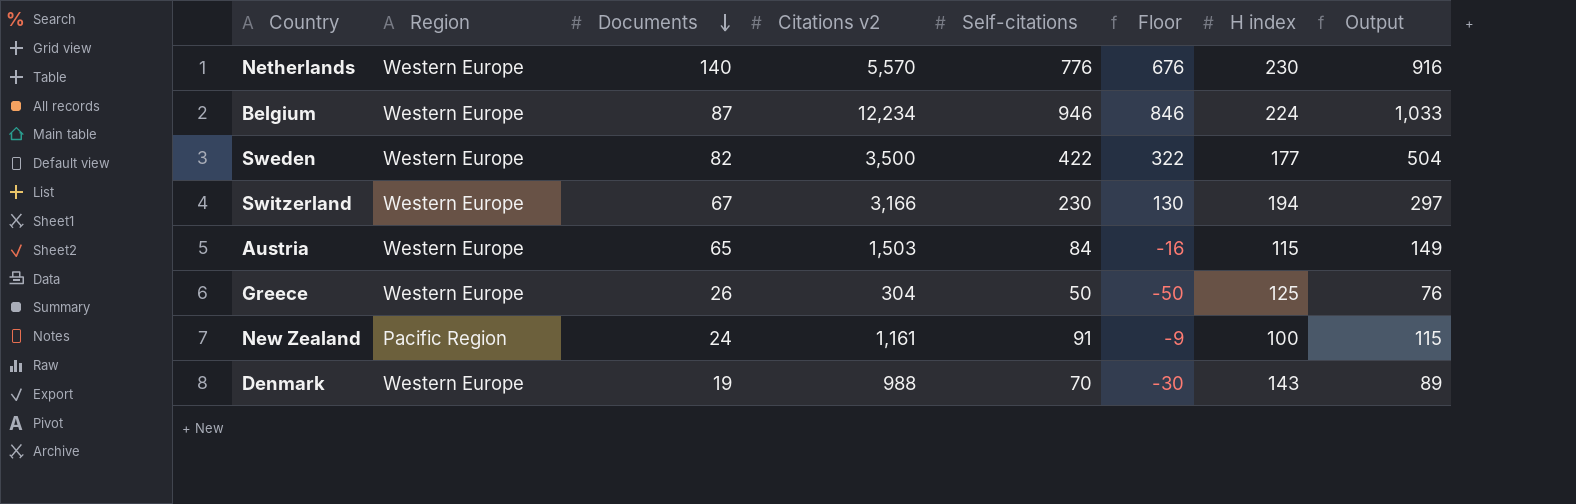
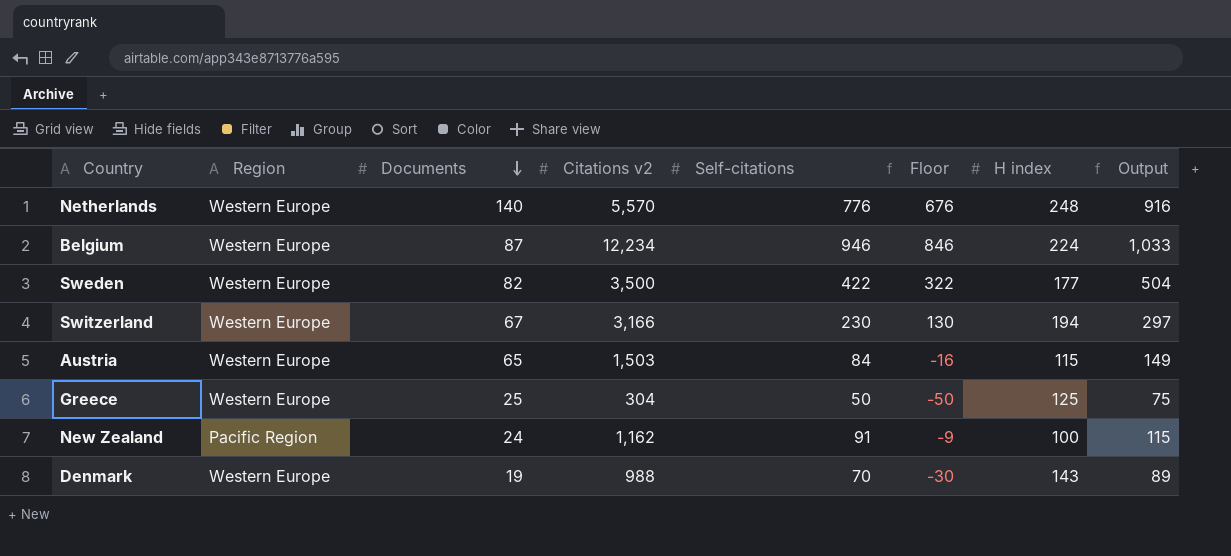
Netherlands | H index: 230 -> 248
Greece | Documents: 26 -> 25
Greece | Output: 76 -> 75
New Zealand | Citations v2: 1,161 -> 1,162

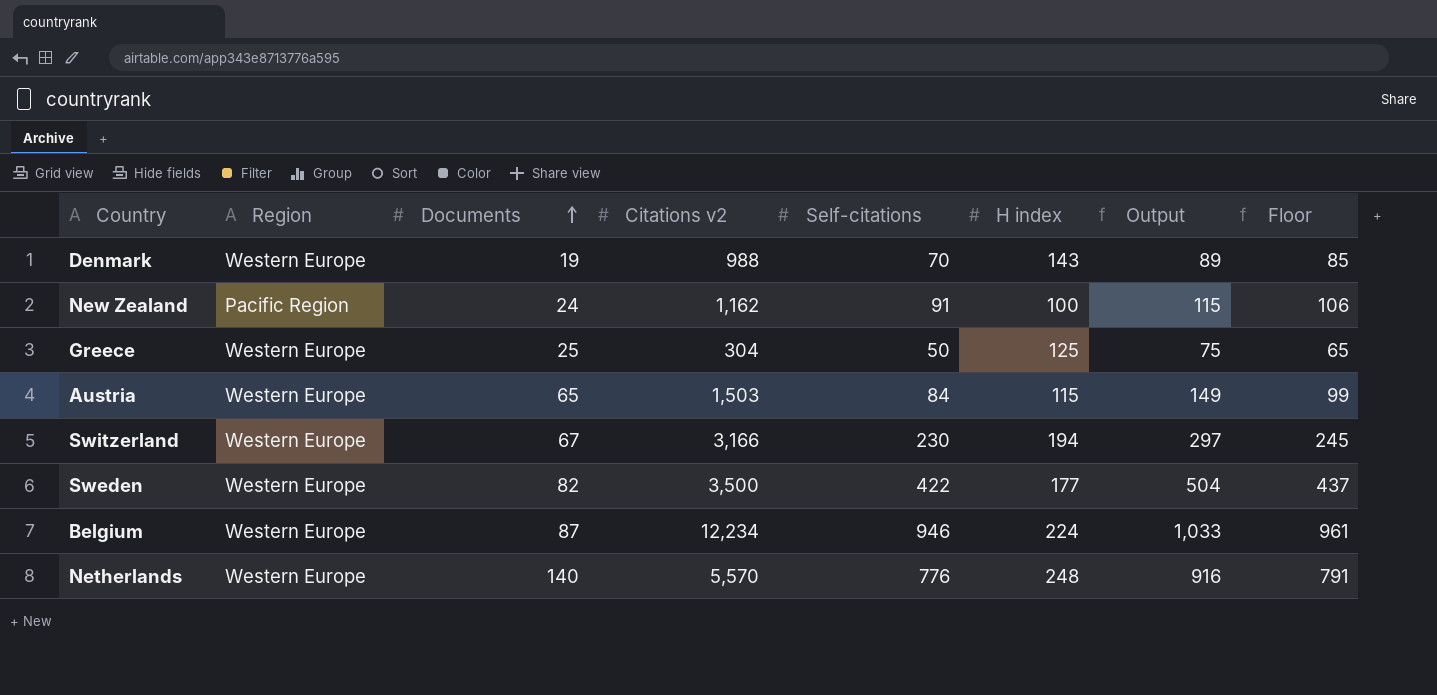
row order: Documents descending -> Documents ascending
column Floor | formula: [Self-citations] - 100 -> [Self-citations] + 15
column Floor | position: 6 -> 8

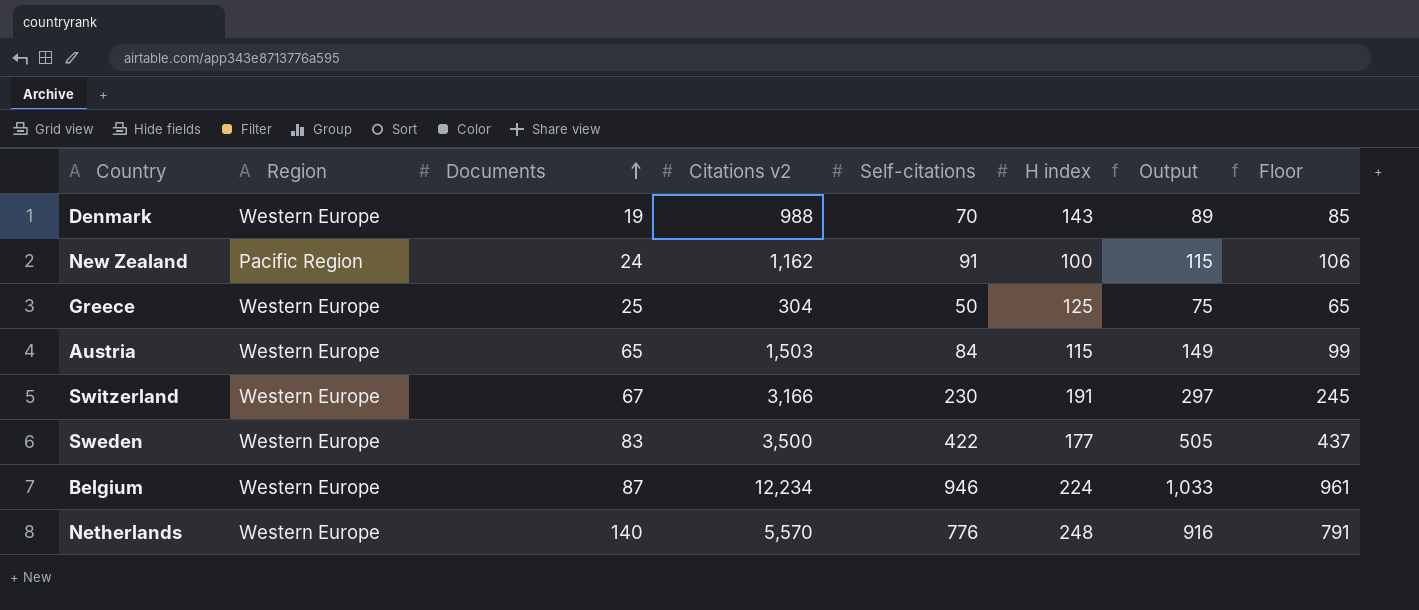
Switzerland | H index: 194 -> 191
Sweden | Documents: 82 -> 83
Sweden | Output: 504 -> 505

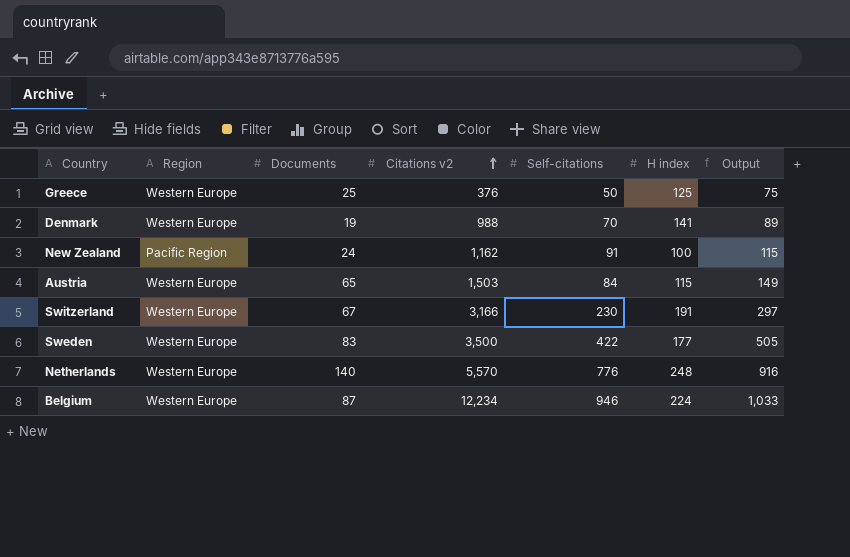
row order: Documents ascending -> Citations v2 ascending
column Floor | formula: [Self-citations] + 15 -> none
Greece | Citations v2: 304 -> 376
Denmark | H index: 143 -> 141

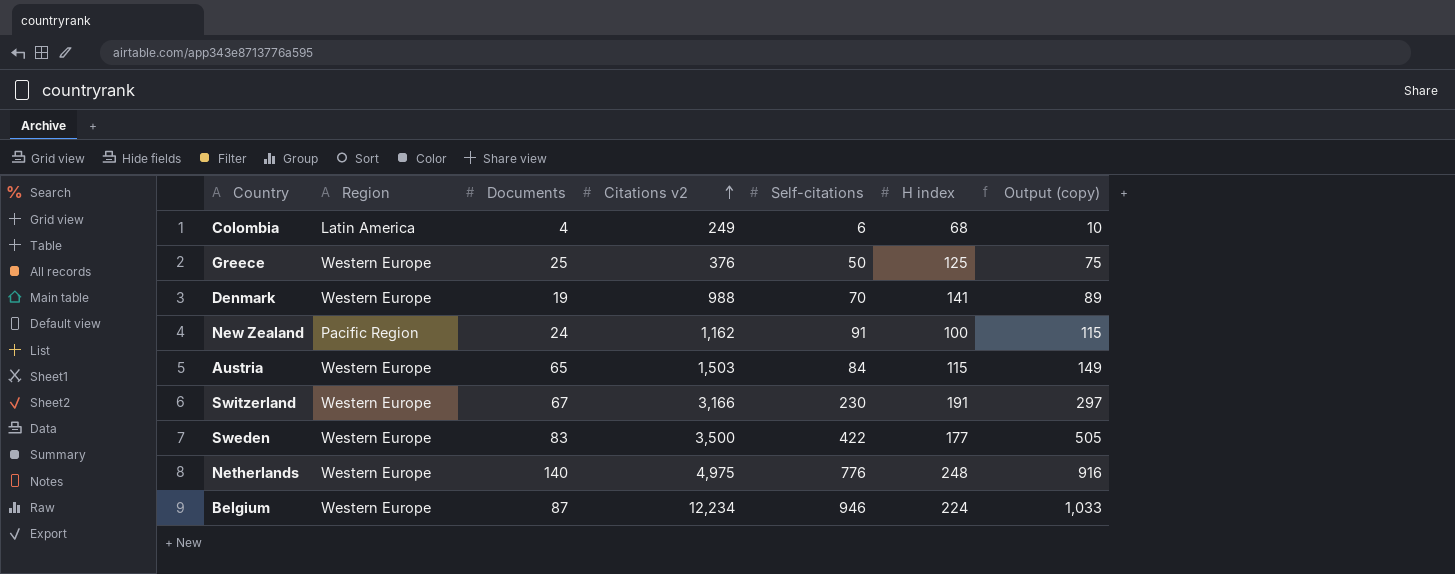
column name: Output -> Output (copy)
row Colombia: none -> Latin America | 4 | 249 | 6 | 68 | 10
Netherlands | Citations v2: 5,570 -> 4,975

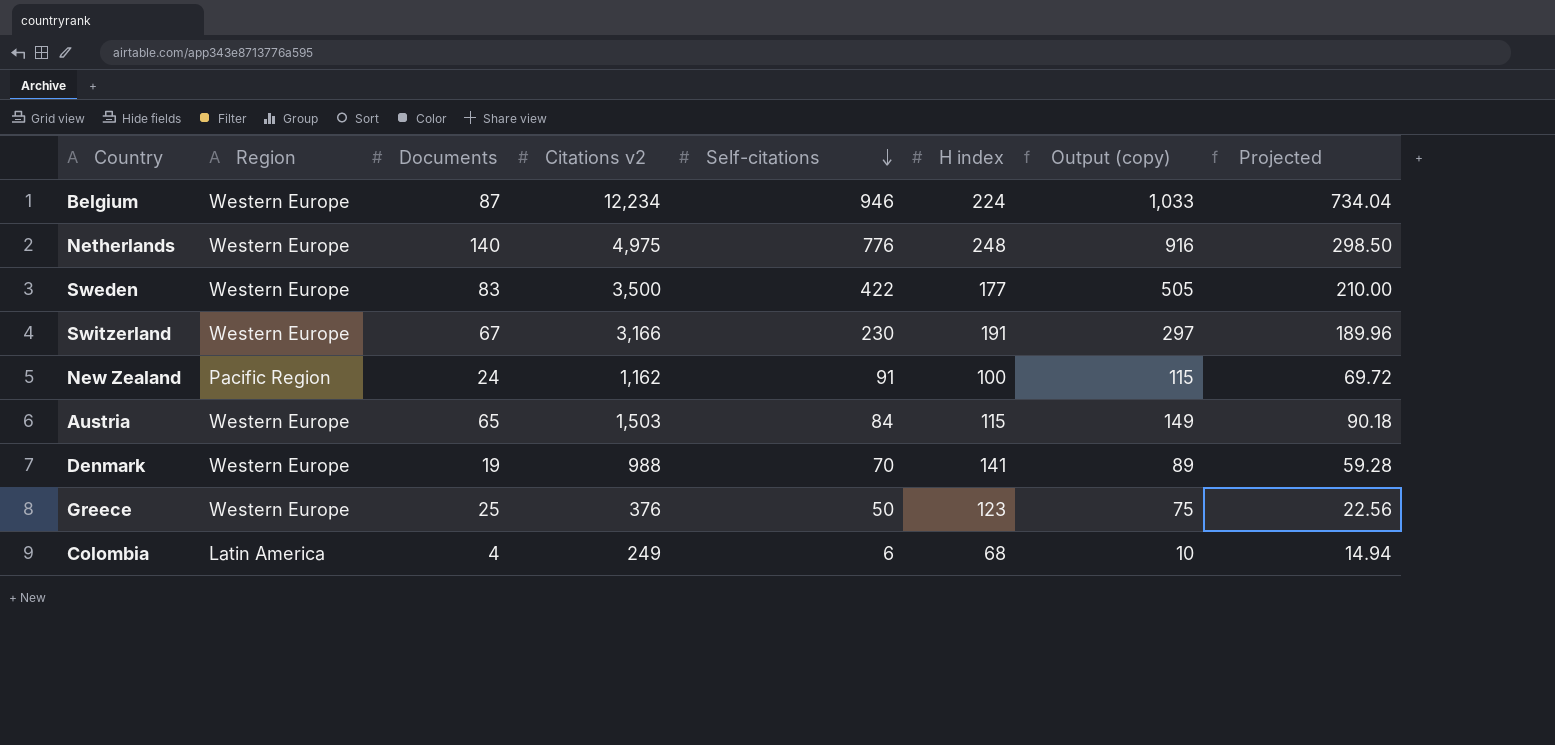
row order: Citations v2 ascending -> Self-citations descending
column Projected | formula: none -> [Citations v2] * 0.06
Greece | H index: 125 -> 123

